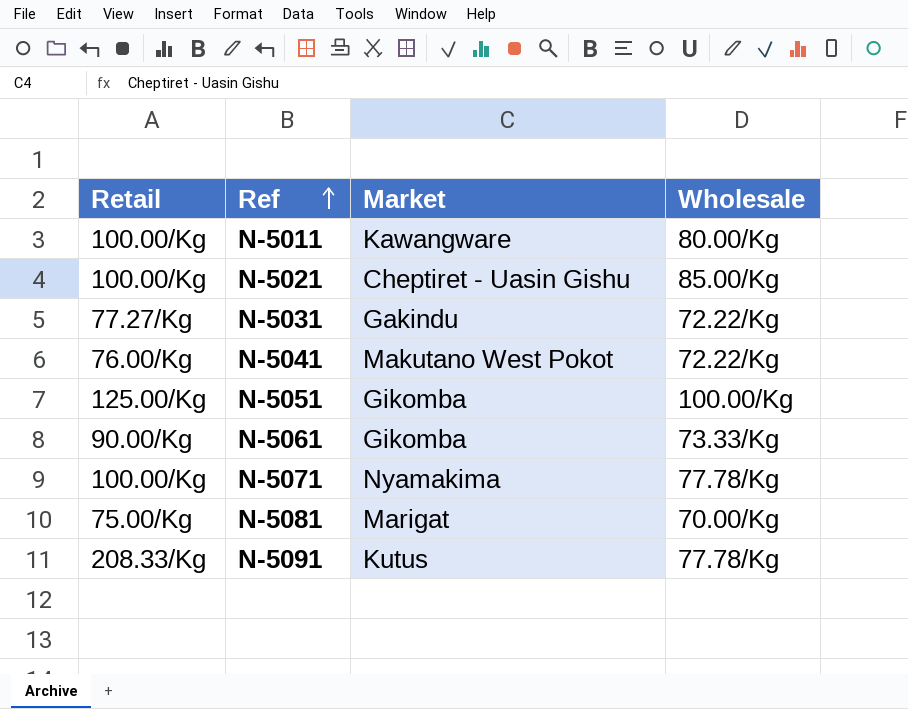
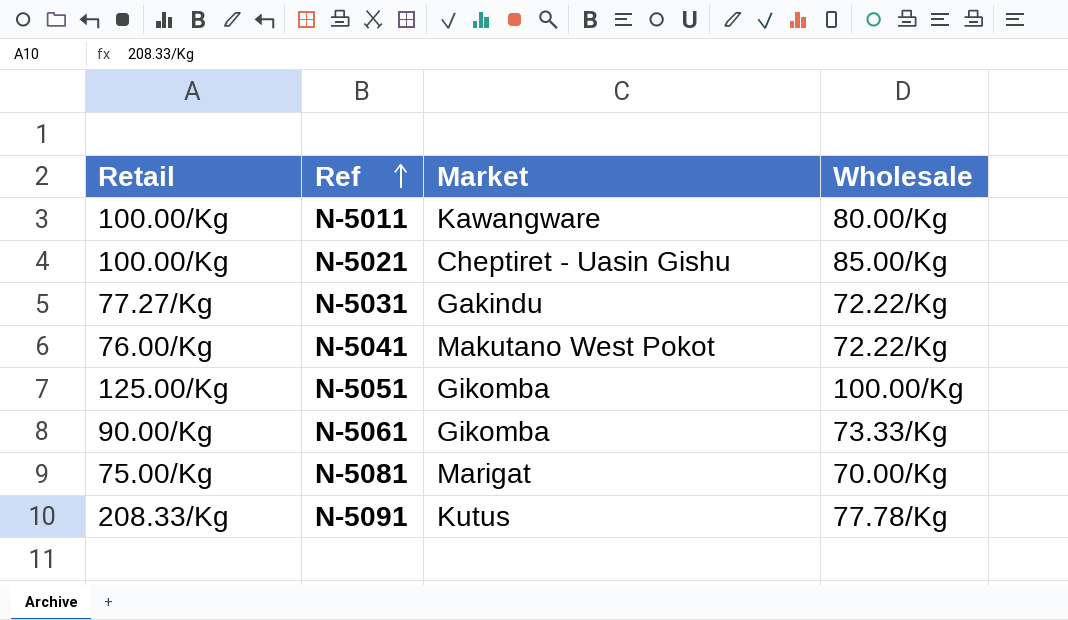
row N-5071: 100.00/Kg | Nyamakima | 77.78/Kg -> none

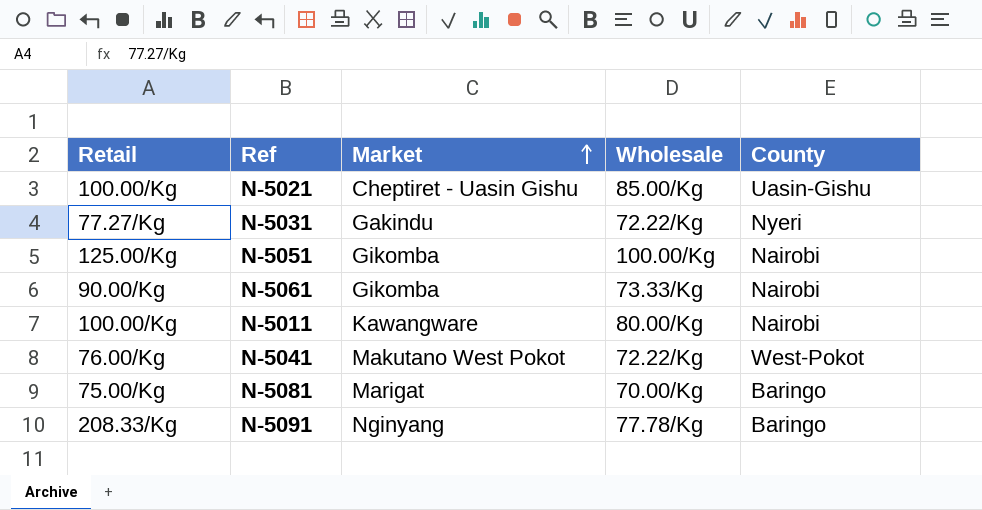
row order: Ref ascending -> Market ascending
column County | position: none -> 5
N-5091 | Market: Kutus -> Nginyang

